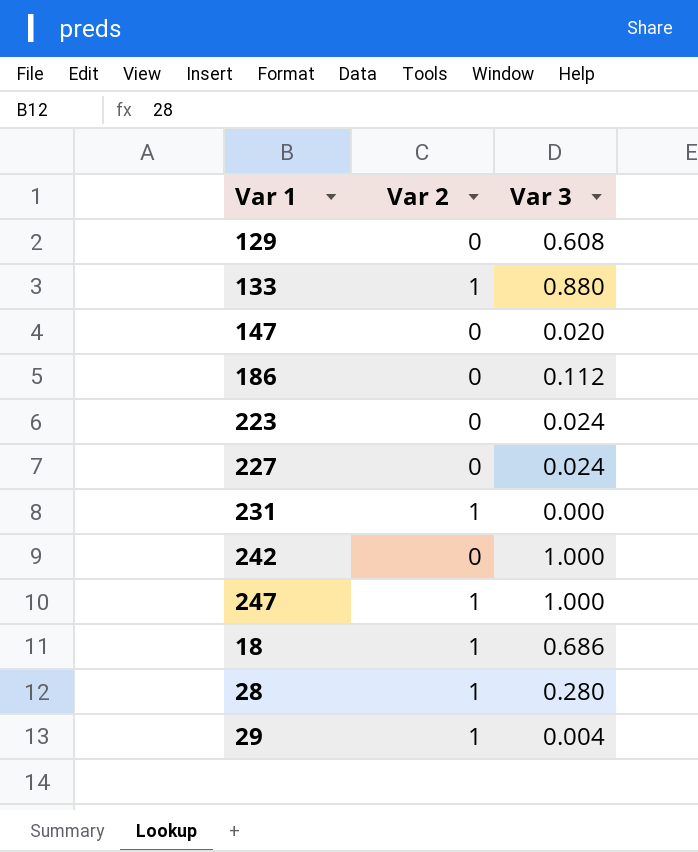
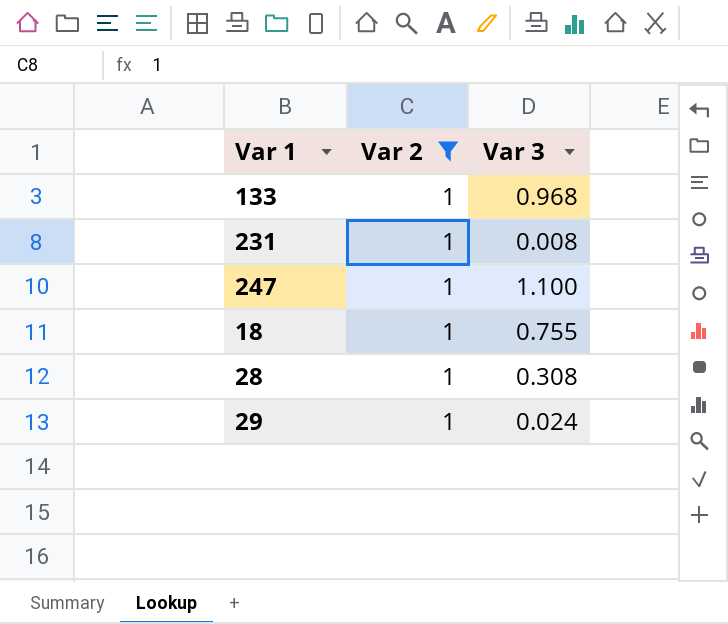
filter: none -> Var 2 = 1
133 | Var 3: 0.880 -> 0.968
231 | Var 3: 0.000 -> 0.008
247 | Var 3: 1.000 -> 1.100
18 | Var 3: 0.686 -> 0.755
28 | Var 3: 0.280 -> 0.308
29 | Var 3: 0.004 -> 0.024

